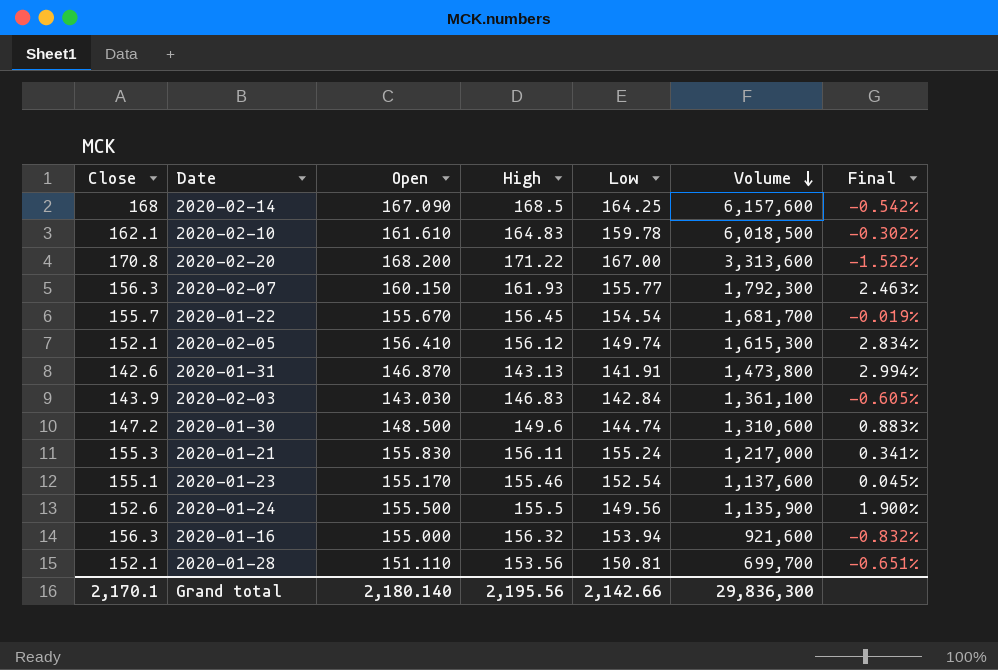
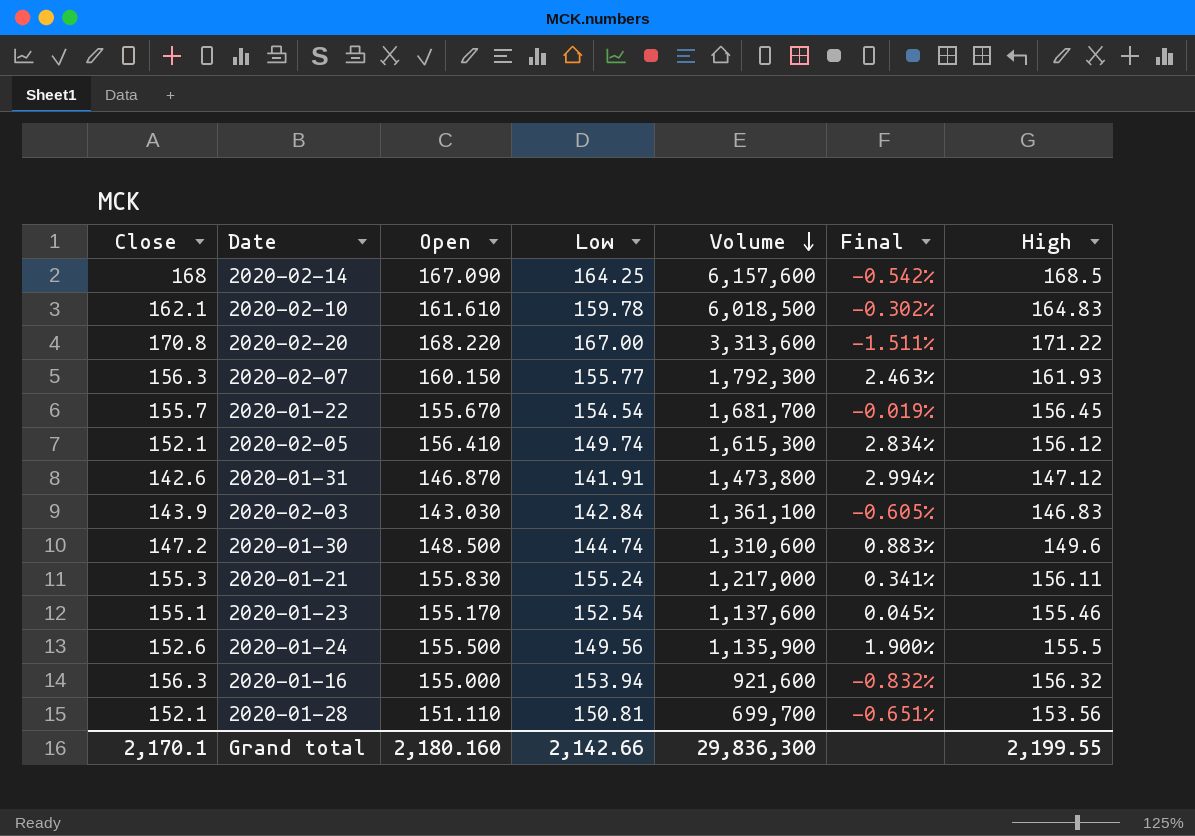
column High | position: 4 -> 7
2020-02-20 | Open: 168.200 -> 168.220
2020-02-20 | Final: -1.522% -> -1.511%
2020-01-31 | High: 143.13 -> 147.12
Grand total | Open: 2,180.140 -> 2,180.160
Grand total | High: 2,195.56 -> 2,199.55

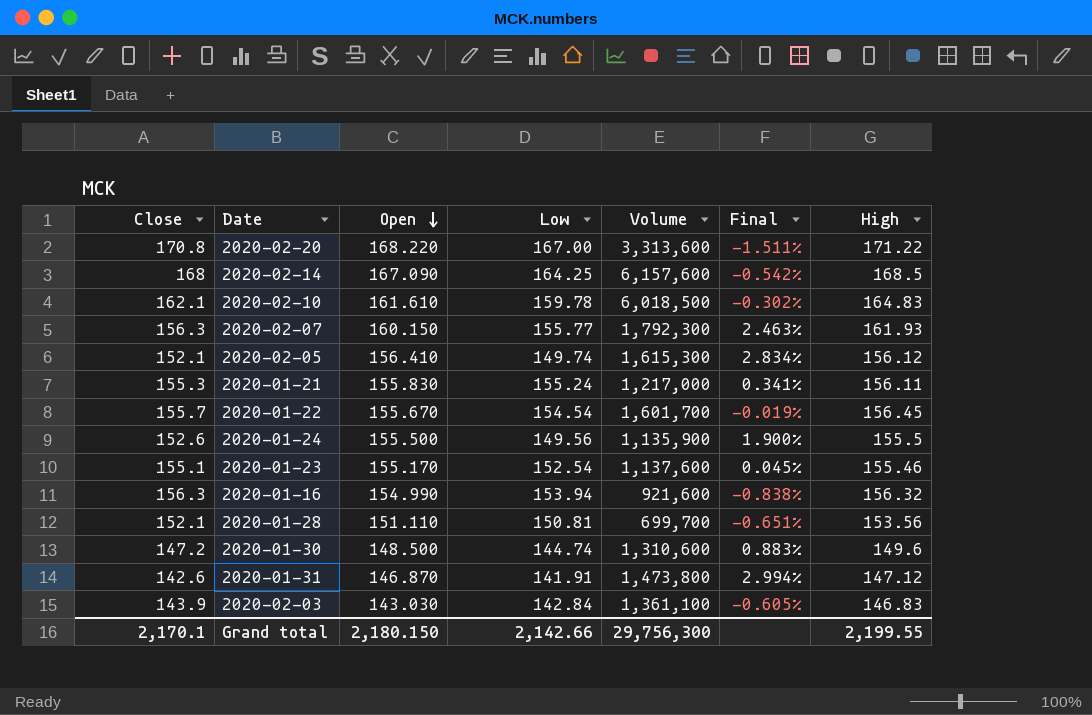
row order: Volume descending -> Open descending
2020-01-22 | Volume: 1,681,700 -> 1,601,700
2020-01-16 | Open: 155.000 -> 154.990
2020-01-16 | Final: -0.832% -> -0.838%
Grand total | Open: 2,180.160 -> 2,180.150
Grand total | Volume: 29,836,300 -> 29,756,300

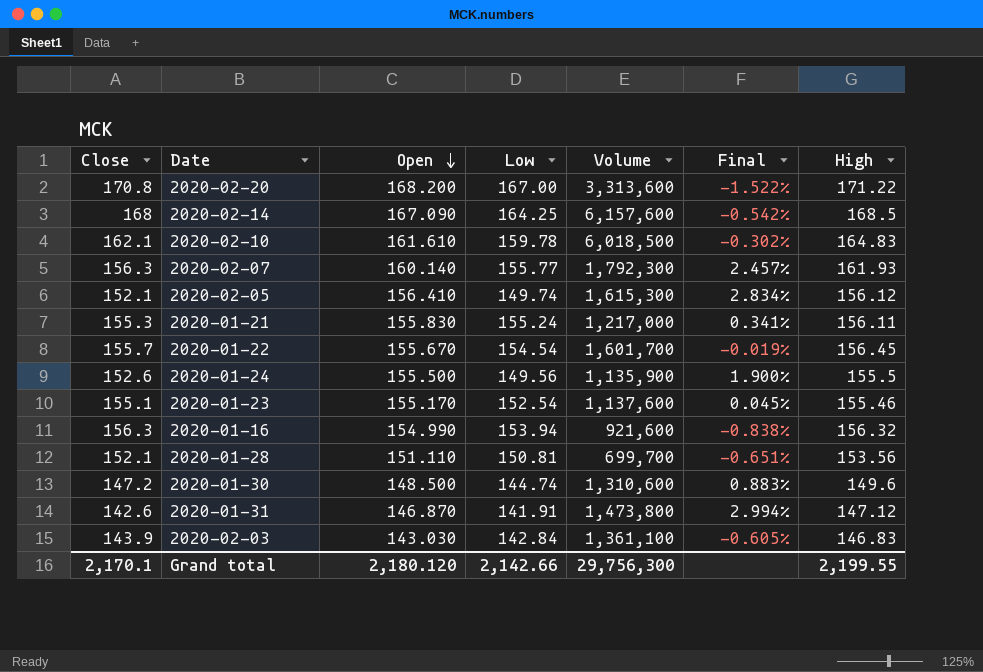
2020-02-20 | Open: 168.220 -> 168.200
2020-02-20 | Final: -1.511% -> -1.522%
2020-02-07 | Open: 160.150 -> 160.140
2020-02-07 | Final: 2.463% -> 2.457%
Grand total | Open: 2,180.150 -> 2,180.120

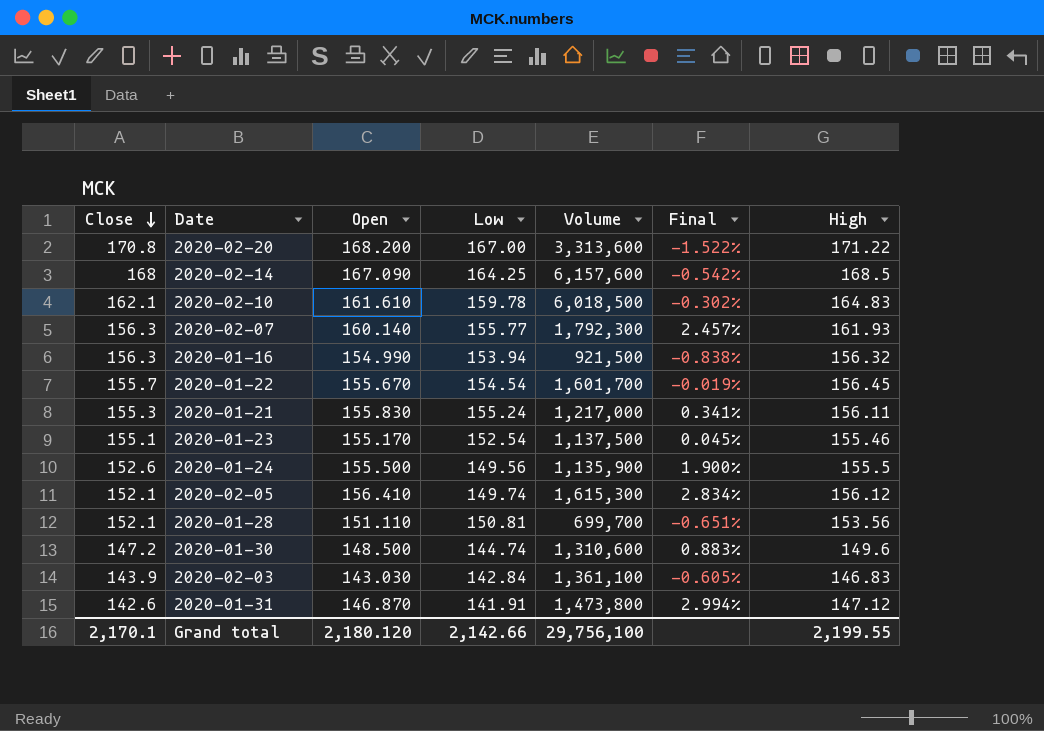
row order: Open descending -> Close descending
2020-01-16 | Volume: 921,600 -> 921,500
2020-01-23 | Volume: 1,137,600 -> 1,137,500
Grand total | Volume: 29,756,300 -> 29,756,100

